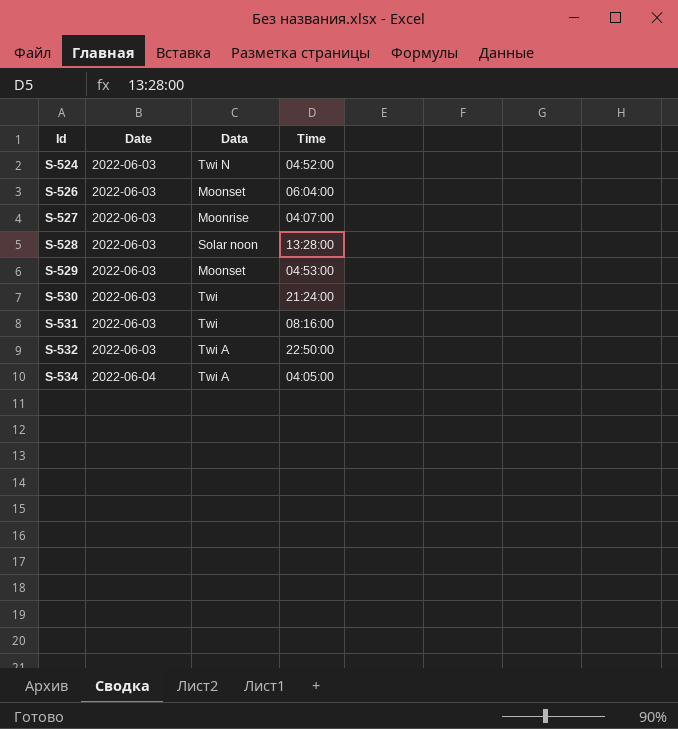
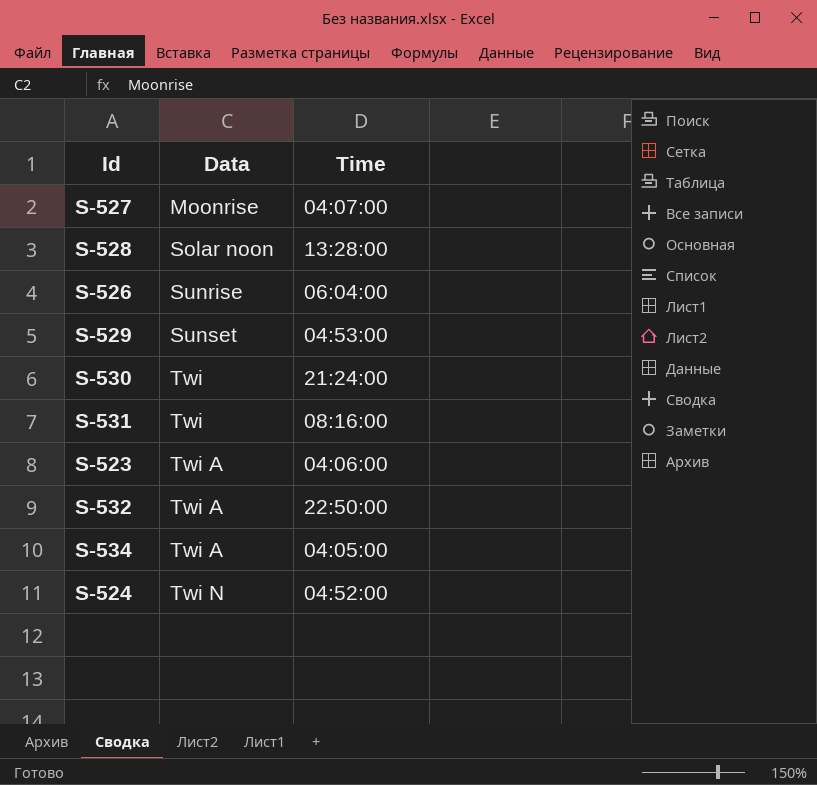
row order: Id ascending -> Data ascending
column Date | position: 2 -> none
S-526 | Data: Moonset -> Sunrise
S-529 | Data: Moonset -> Sunset
row S-523: none -> Twi A | 04:06:00

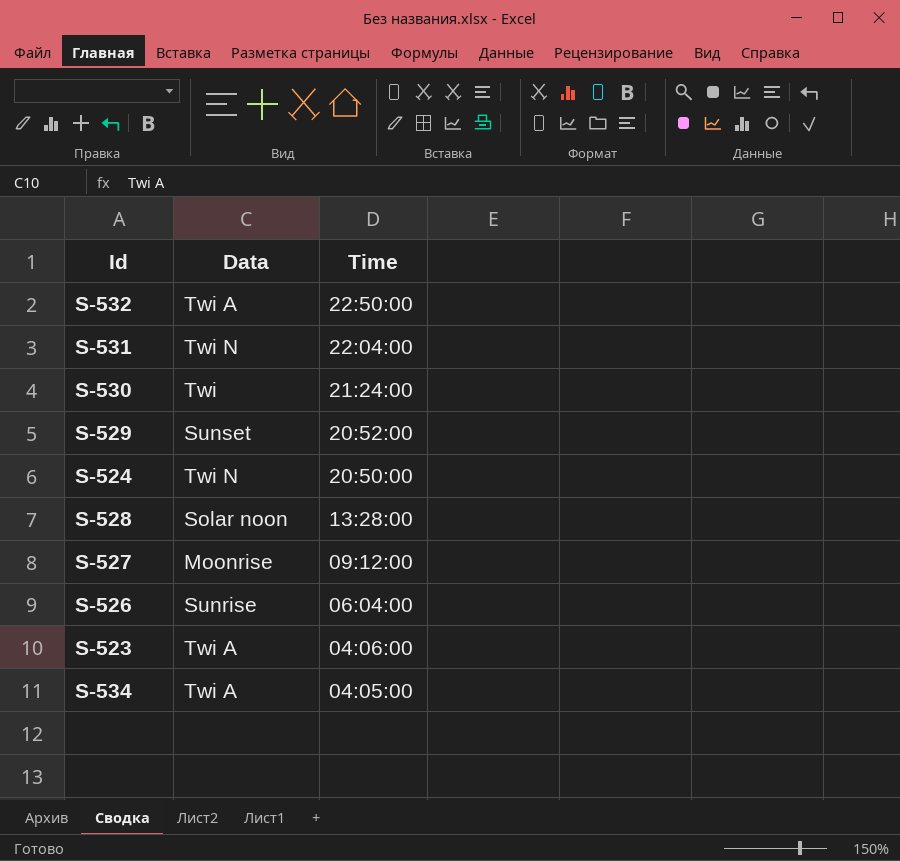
row order: Data ascending -> Time descending
S-531 | Data: Twi -> Twi N
S-531 | Time: 08:16:00 -> 22:04:00
S-529 | Time: 04:53:00 -> 20:52:00
S-524 | Time: 04:52:00 -> 20:50:00
S-527 | Time: 04:07:00 -> 09:12:00

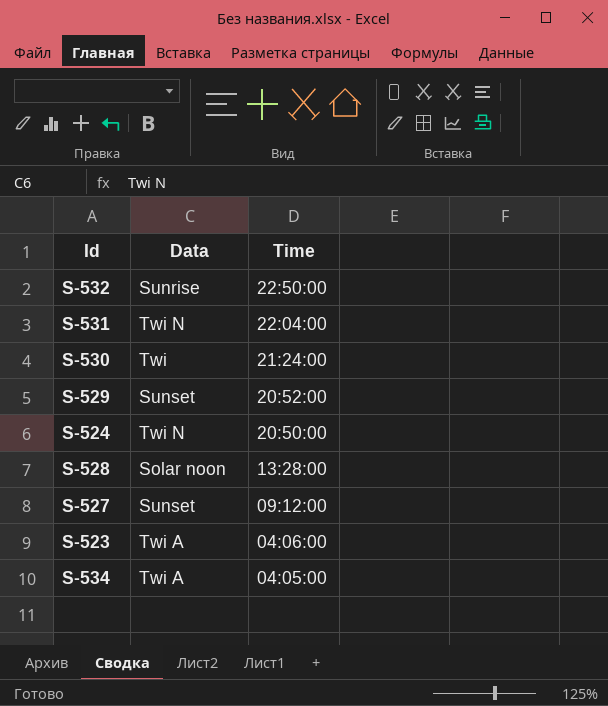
row S-526: Sunrise | 06:04:00 -> none
S-532 | Data: Twi A -> Sunrise
S-527 | Data: Moonrise -> Sunset

